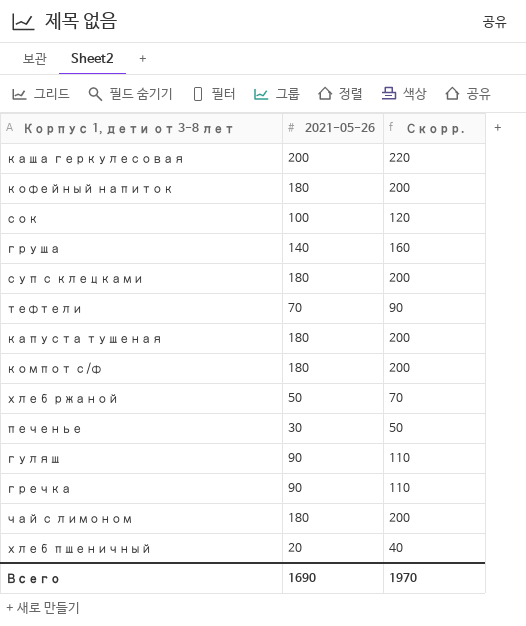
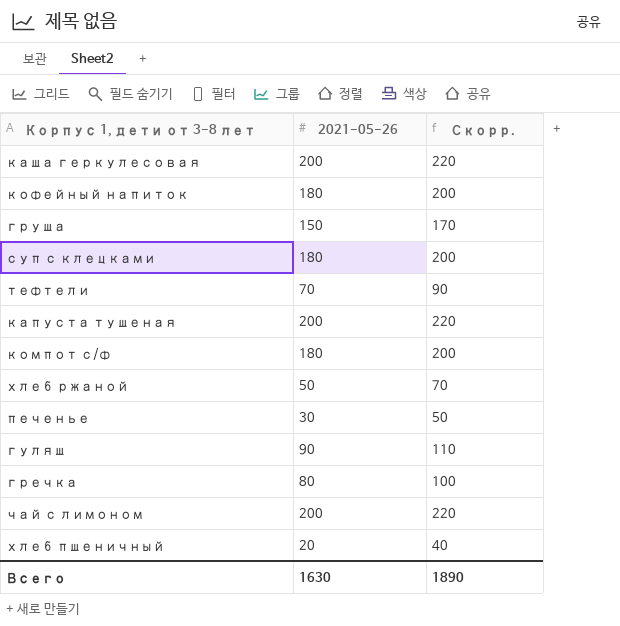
row сок: 100 | 120 -> none
груша | 2021-05-26: 140 -> 150
груша | Скорр.: 160 -> 170
капуста тушеная | 2021-05-26: 180 -> 200
капуста тушеная | Скорр.: 200 -> 220
гречка | 2021-05-26: 90 -> 80
гречка | Скорр.: 110 -> 100
чай с лимоном | 2021-05-26: 180 -> 200
чай с лимоном | Скорр.: 200 -> 220
Всего | 2021-05-26: 1690 -> 1630
Всего | Скорр.: 1970 -> 1890

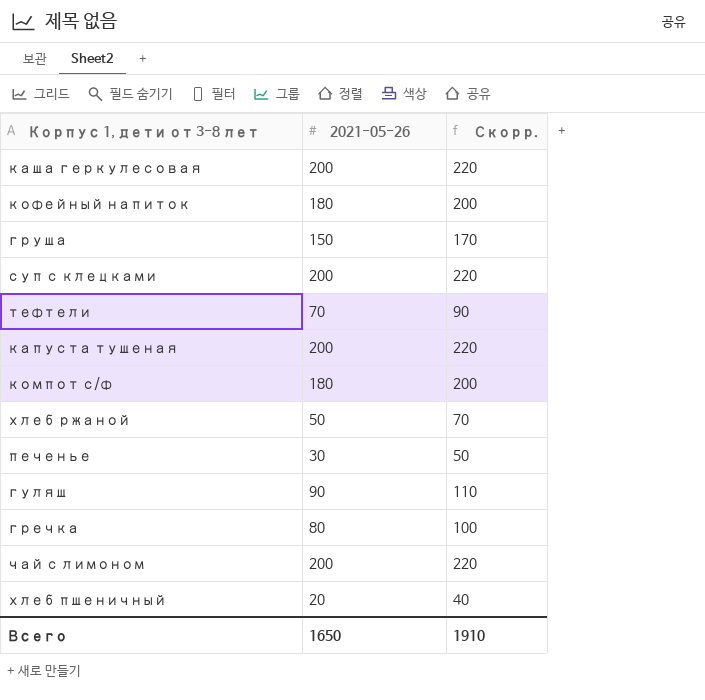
суп с клецками | 2021-05-26: 180 -> 200
суп с клецками | Скорр.: 200 -> 220
Всего | 2021-05-26: 1630 -> 1650
Всего | Скорр.: 1890 -> 1910

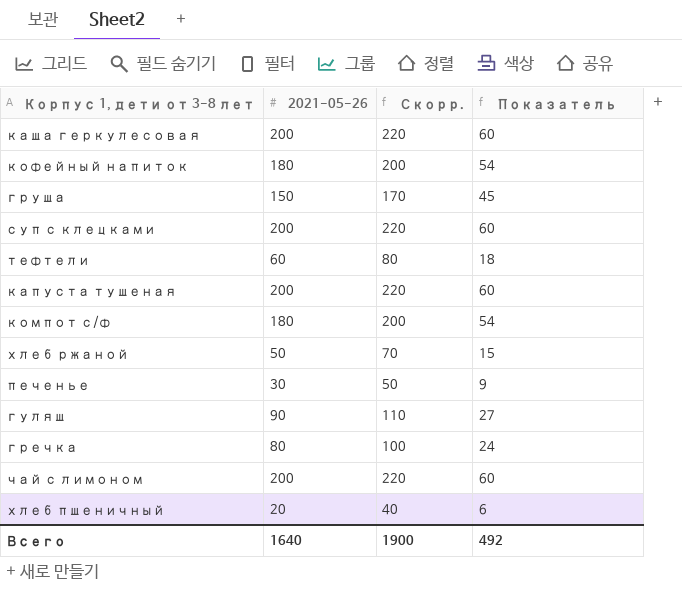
column Показатель | formula: none -> [2021-05-26] * 0,3
тефтели | 2021-05-26: 70 -> 60
тефтели | Скорр.: 90 -> 80
Всего | 2021-05-26: 1650 -> 1640
Всего | Скорр.: 1910 -> 1900

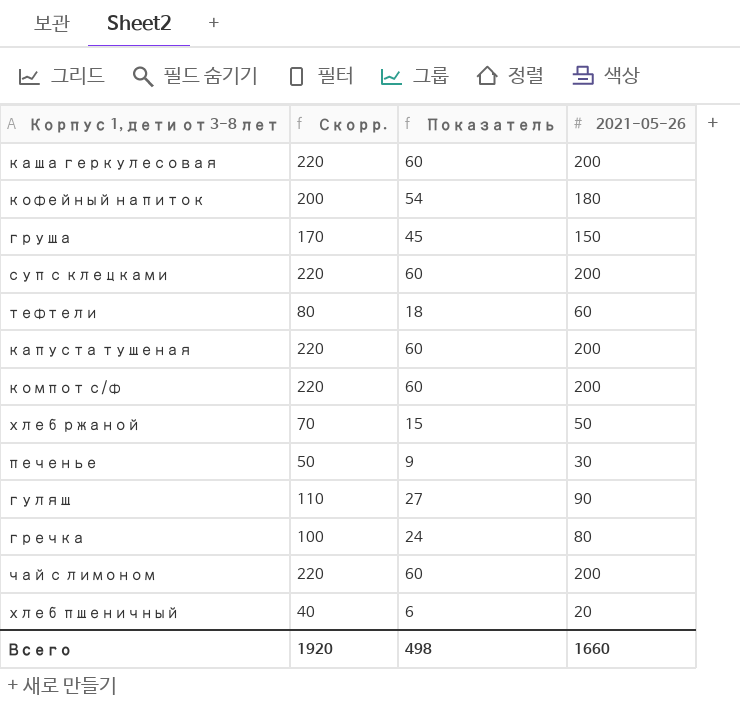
column 2021-05-26 | position: 2 -> 4
компот с/ф | Скорр.: 200 -> 220
компот с/ф | Показатель: 54 -> 60
компот с/ф | 2021-05-26: 180 -> 200
Всего | Скорр.: 1900 -> 1920
Всего | Показатель: 492 -> 498
Всего | 2021-05-26: 1640 -> 1660

